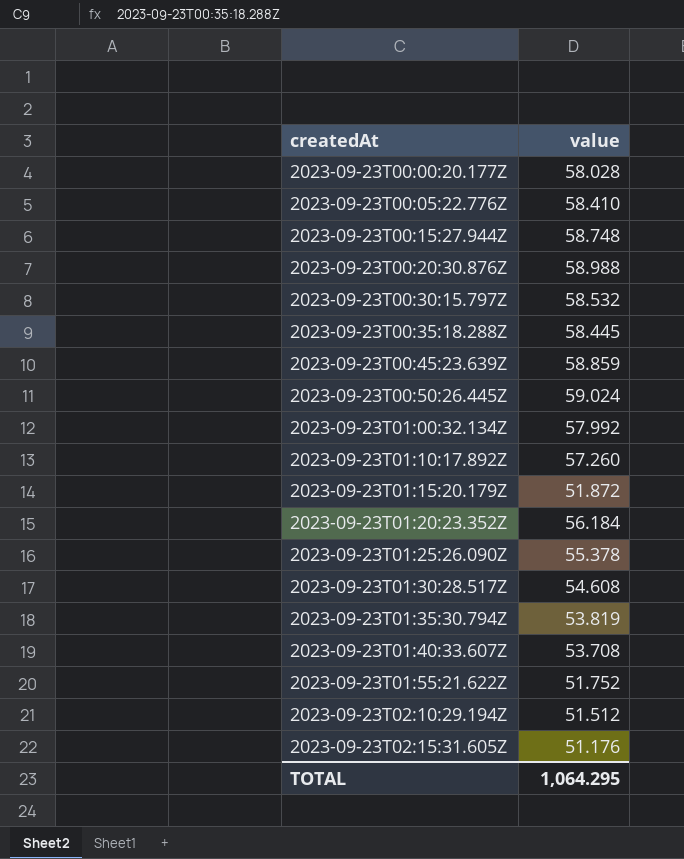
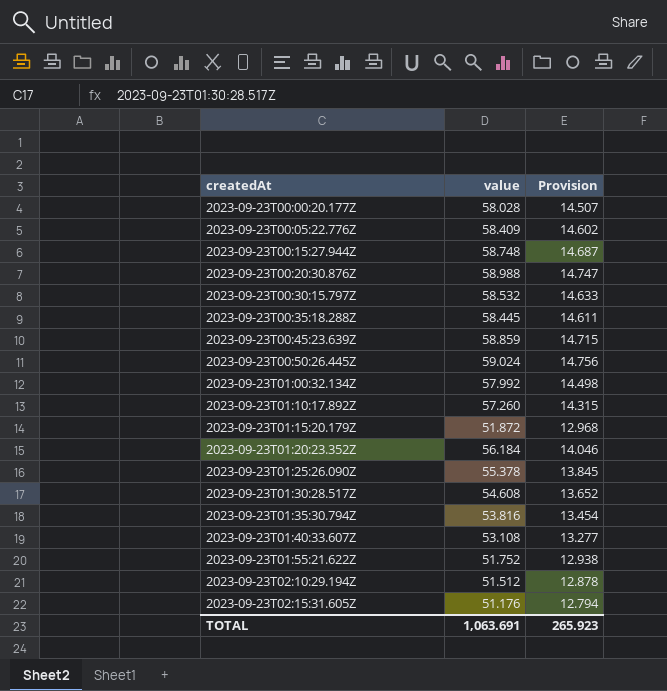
column Provision | formula: none -> [value] * 0.25
2023-09-23T00:05:22.776Z | value: 58.410 -> 58.409
2023-09-23T01:35:30.794Z | value: 53.819 -> 53.816
2023-09-23T01:40:33.607Z | value: 53.708 -> 53.108
TOTAL | value: 1,064.295 -> 1,063.691

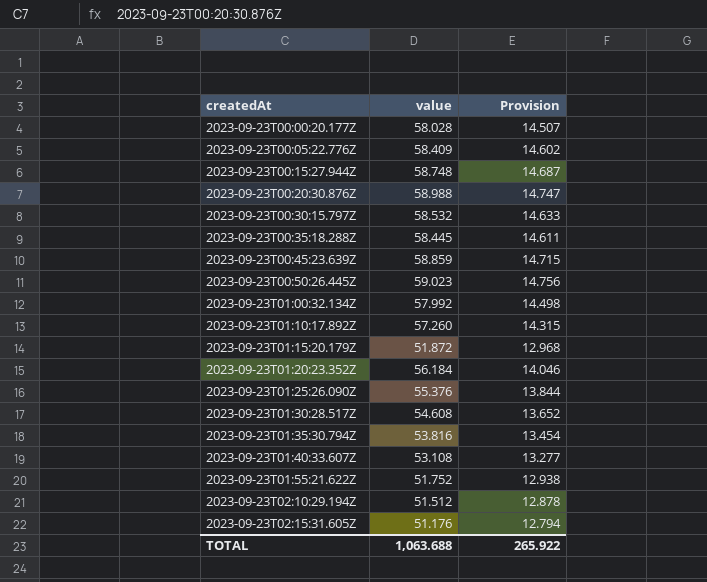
2023-09-23T00:50:26.445Z | value: 59.024 -> 59.023
2023-09-23T01:25:26.090Z | value: 55.378 -> 55.376
2023-09-23T01:25:26.090Z | Provision: 13.845 -> 13.844
TOTAL | value: 1,063.691 -> 1,063.688
TOTAL | Provision: 265.923 -> 265.922

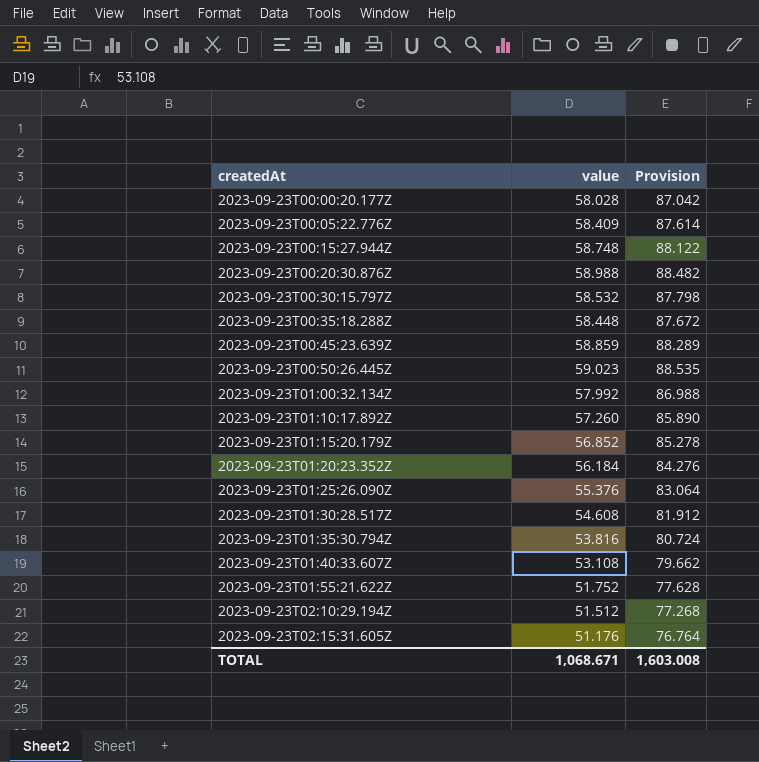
column Provision | formula: [value] * 0.25 -> [value] * 1.5
2023-09-23T00:35:18.288Z | value: 58.445 -> 58.448
2023-09-23T01:15:20.179Z | value: 51.872 -> 56.852
TOTAL | value: 1,063.688 -> 1,068.671
TOTAL | Provision: 265.922 -> 1,603.008

